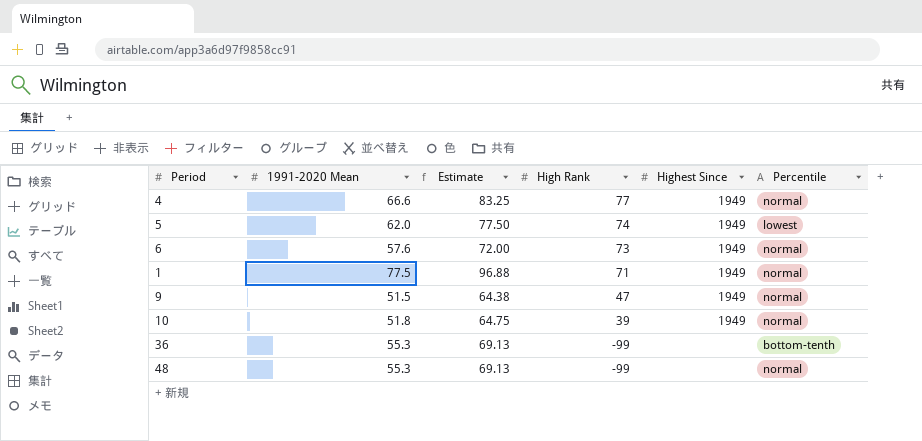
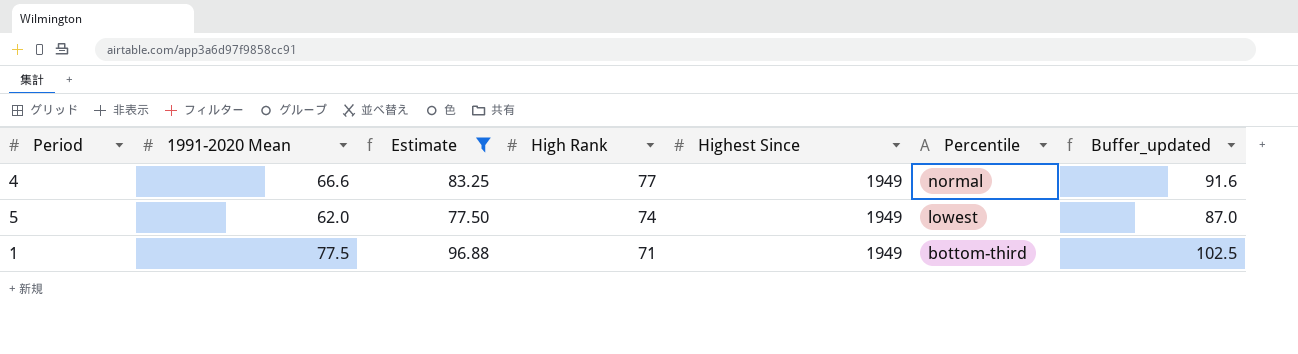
filter: none -> Estimate >= 77.50
column Buffer_updated | formula: none -> [1991-2020 Mean] + 25
1 | Percentile: normal -> bottom-third

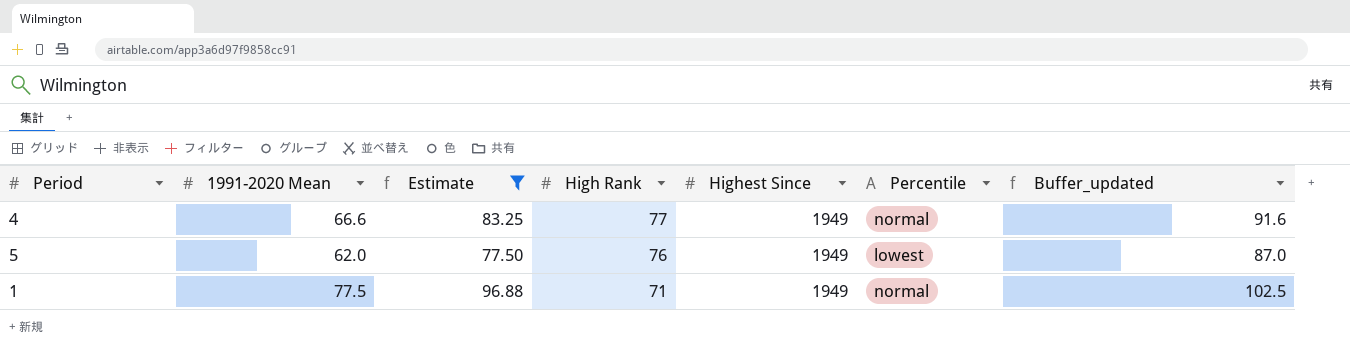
5 | High Rank: 74 -> 76
1 | Percentile: bottom-third -> normal

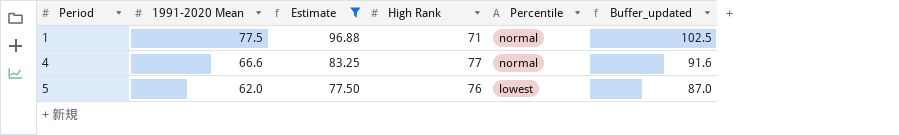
row order: High Rank descending -> Period ascending
column Highest Since | position: 5 -> none

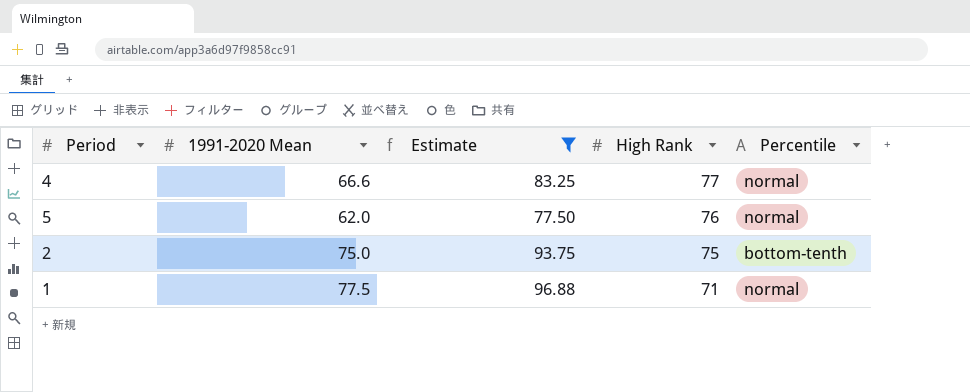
row order: Period ascending -> High Rank descending
column Buffer_updated | formula: [1991-2020 Mean] + 25 -> none
5 | Percentile: lowest -> normal
row 2: none -> 75.0 | 93.75 | 75 | bottom-tenth

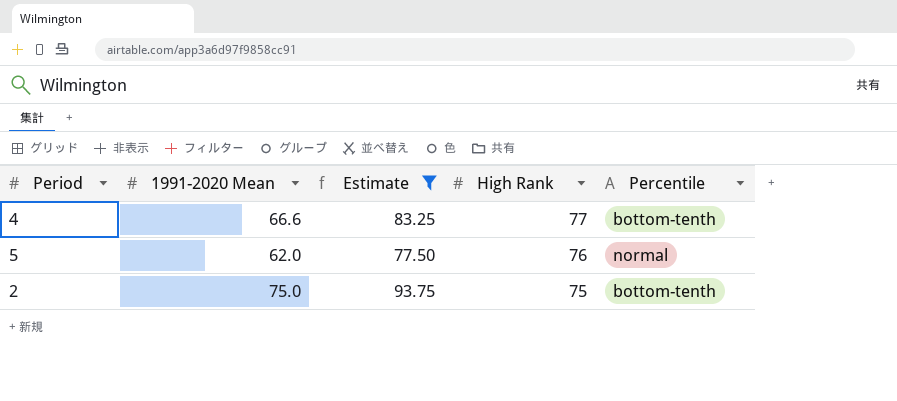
row 1: 77.5 | 96.88 | 71 | normal -> none
4 | Percentile: normal -> bottom-tenth

